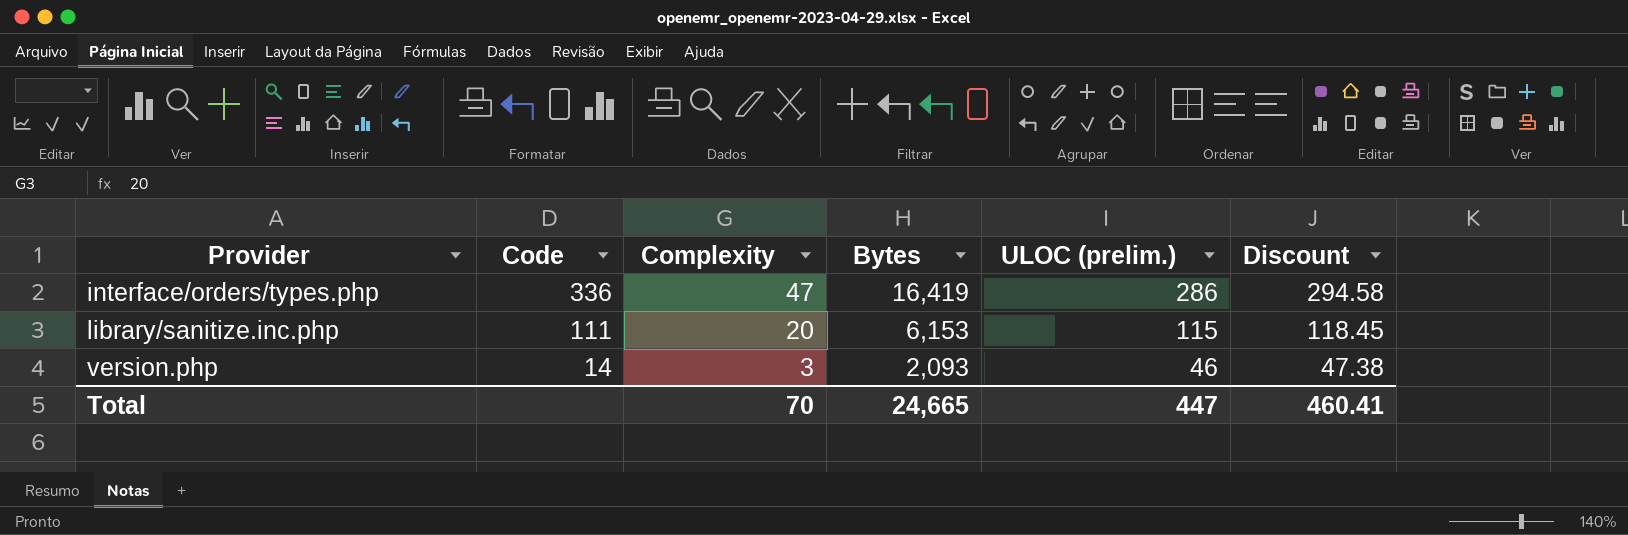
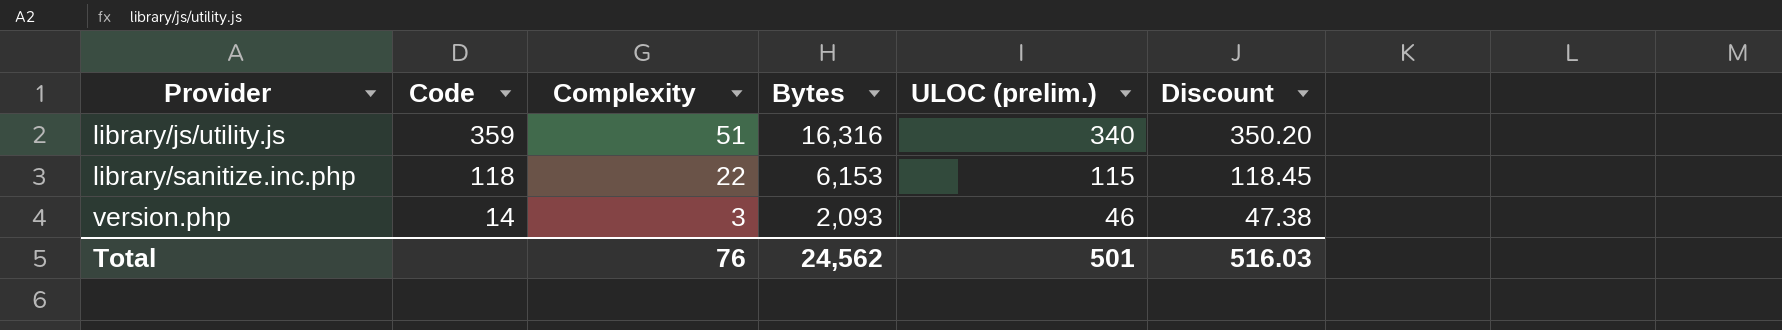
row interface/orders/types.php: 336 | 47 | 16,419 | 286 | 294.58 -> none
row library/js/utility.js: none -> 359 | 51 | 16,316 | 340 | 350.20
library/sanitize.inc.php | Code: 111 -> 118
library/sanitize.inc.php | Complexity: 20 -> 22
Total | Complexity: 70 -> 76
Total | Bytes: 24,665 -> 24,562
Total | ULOC (prelim.): 447 -> 501
Total | Discount: 460.41 -> 516.03

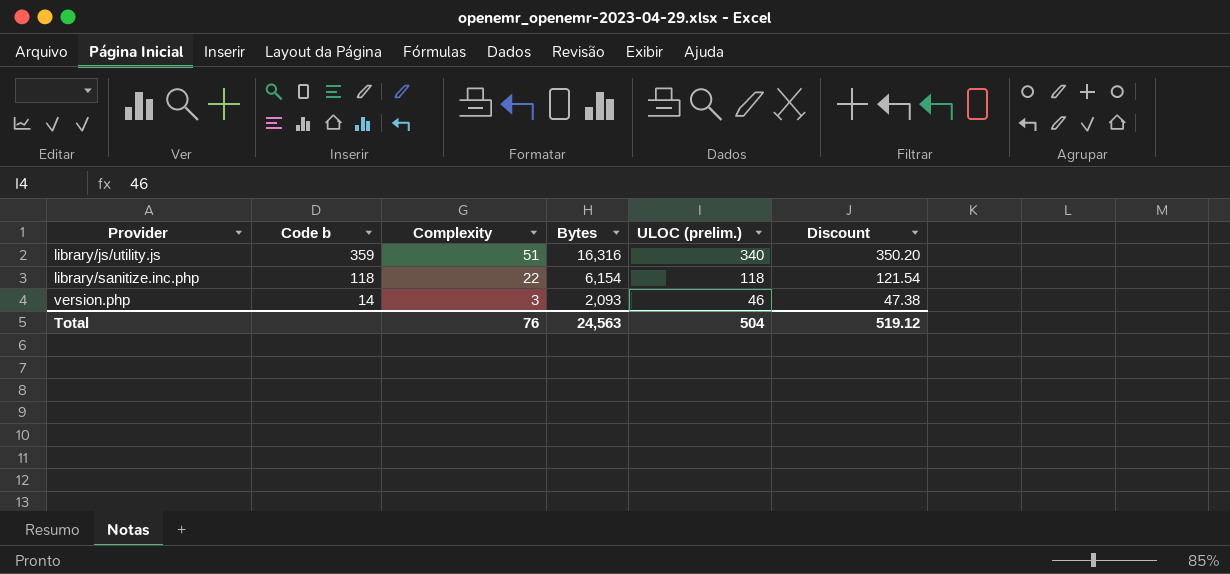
column name: Code -> Code b
library/sanitize.inc.php | Bytes: 6,153 -> 6,154
library/sanitize.inc.php | ULOC (prelim.): 115 -> 118
library/sanitize.inc.php | Discount: 118.45 -> 121.54
Total | Bytes: 24,562 -> 24,563
Total | ULOC (prelim.): 501 -> 504
Total | Discount: 516.03 -> 519.12

